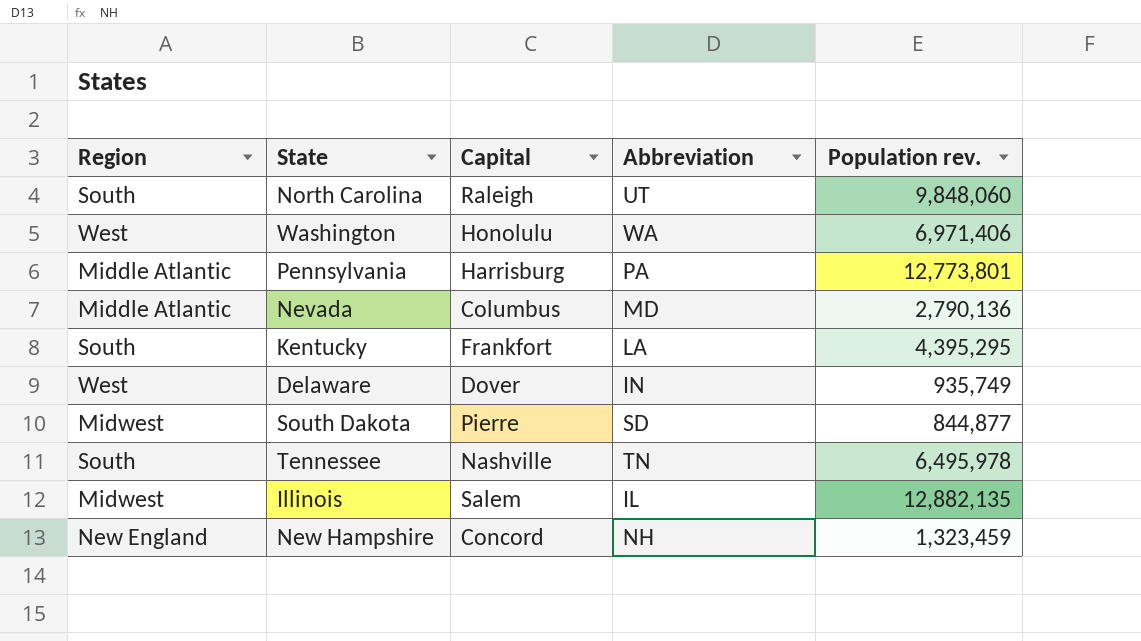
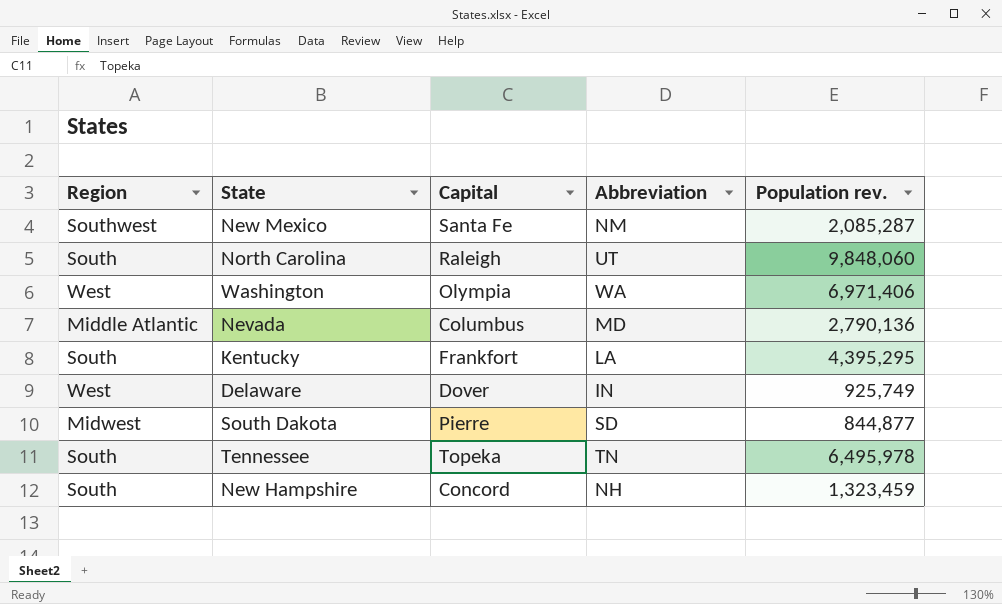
row Pennsylvania: Middle Atlantic | Harrisburg | PA | 12,773,801 -> none
row Illinois: Midwest | Salem | IL | 12,882,135 -> none
row New Mexico: none -> Southwest | Santa Fe | NM | 2,085,287
Washington | Capital: Honolulu -> Olympia
Delaware | Population rev.: 935,749 -> 925,749
Tennessee | Capital: Nashville -> Topeka
New Hampshire | Region: New England -> South

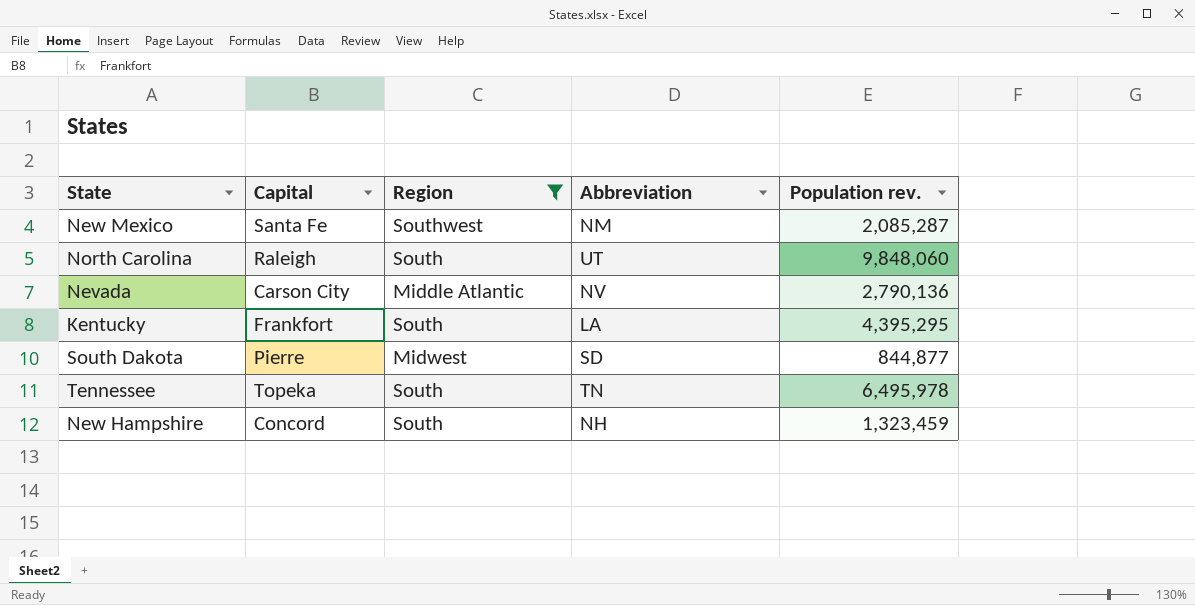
filter: none -> Region != West
column Region | position: 1 -> 3
Nevada | Capital: Columbus -> Carson City
Nevada | Abbreviation: MD -> NV

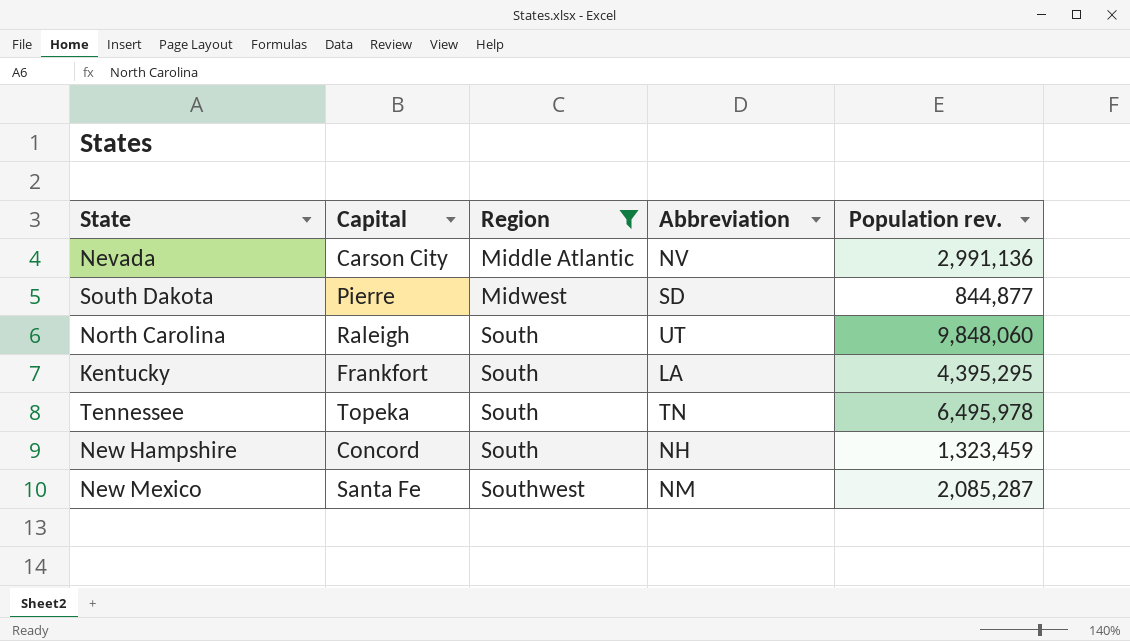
row order: none -> Region ascending
Nevada | Population rev.: 2,790,136 -> 2,991,136

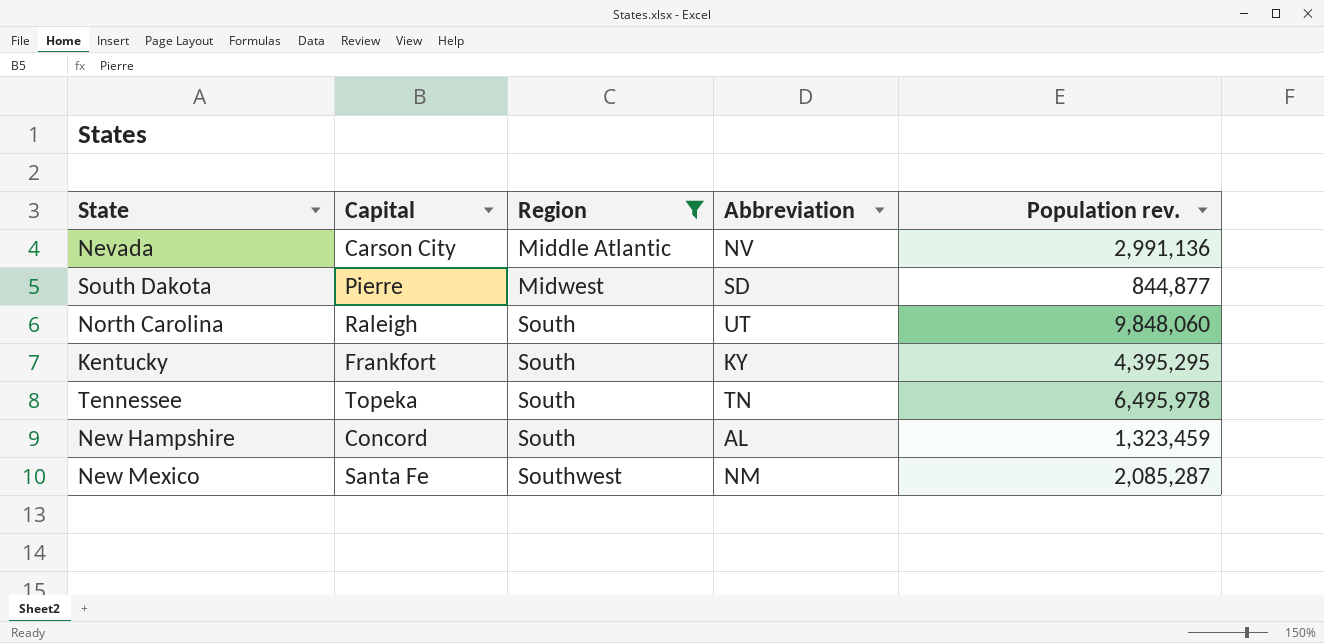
Kentucky | Abbreviation: LA -> KY
New Hampshire | Abbreviation: NH -> AL

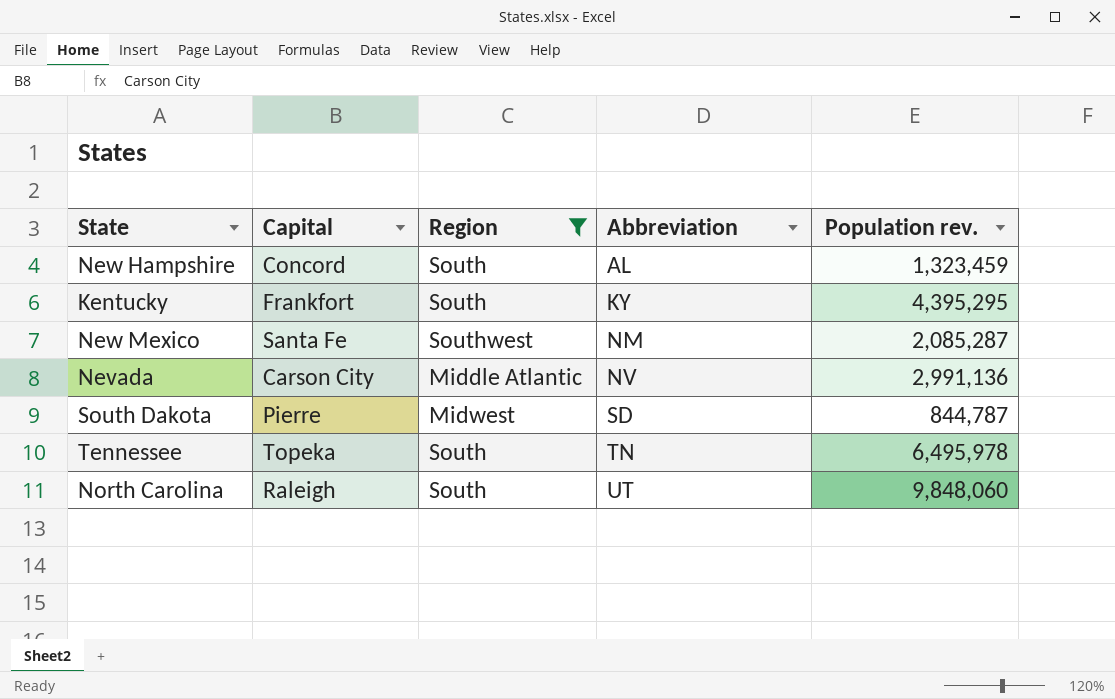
row order: Region ascending -> Abbreviation ascending
South Dakota | Population rev.: 844,877 -> 844,787

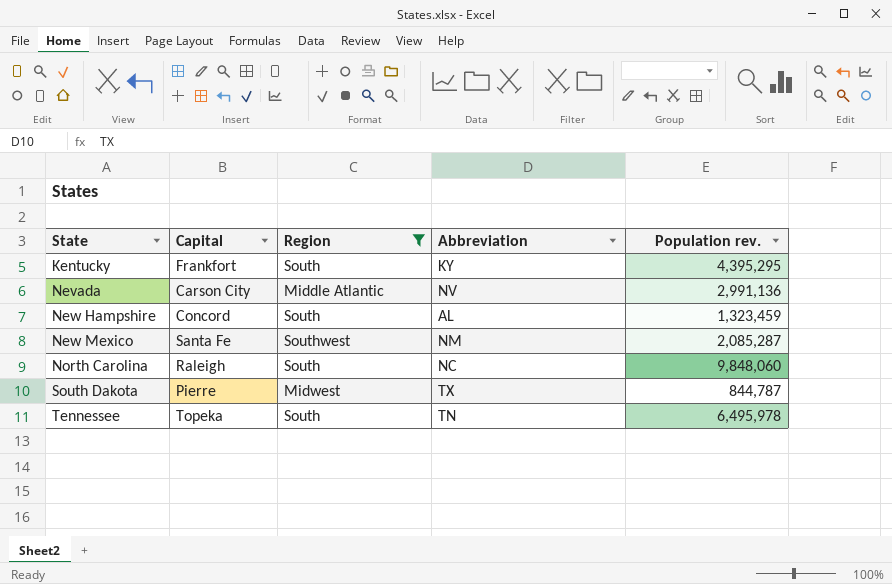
row order: Abbreviation ascending -> State ascending
North Carolina | Abbreviation: UT -> NC
South Dakota | Abbreviation: SD -> TX

